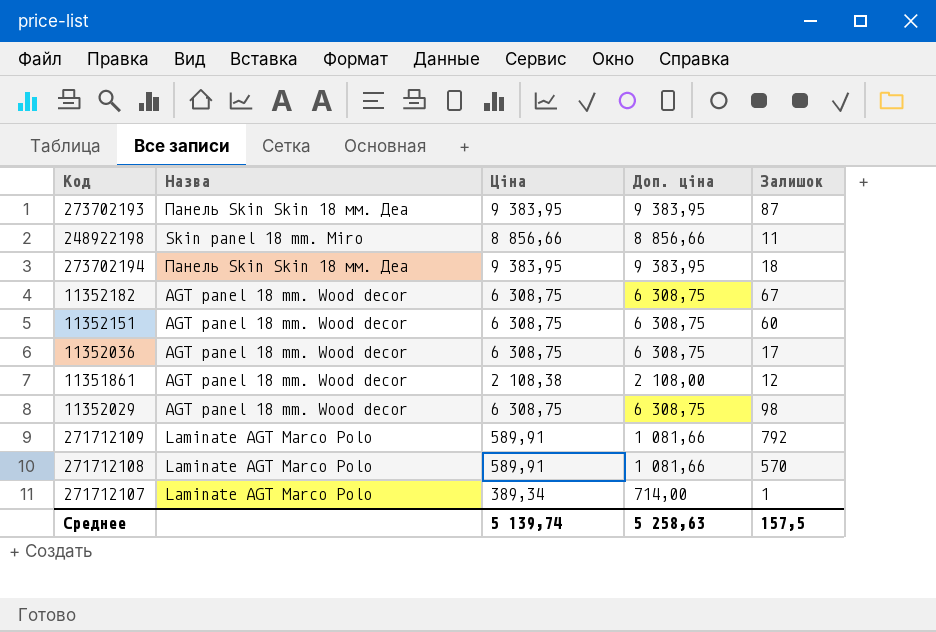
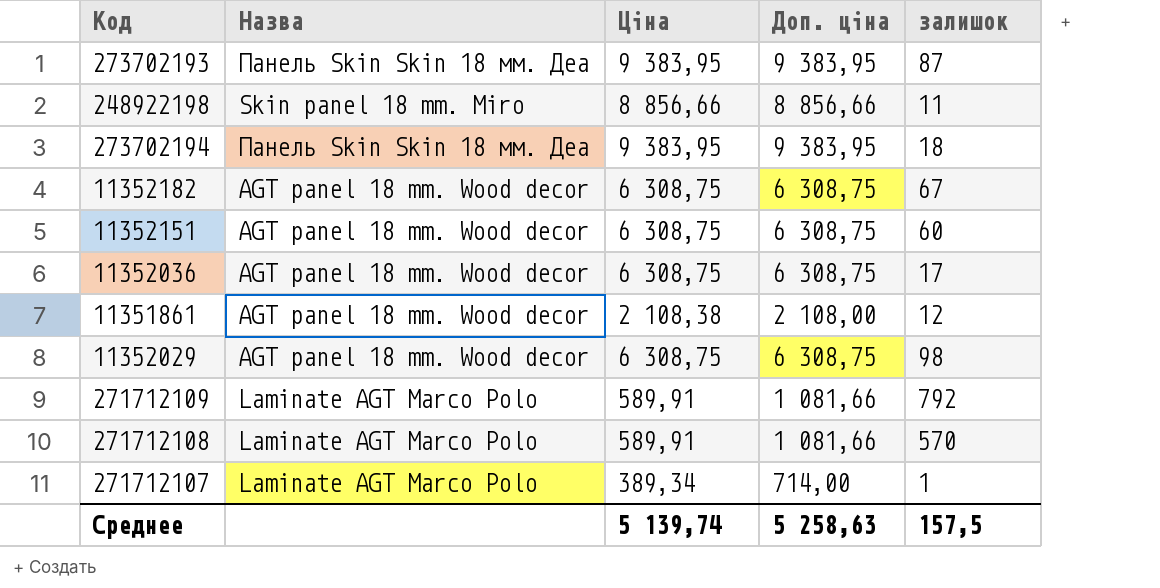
column name: Залишок -> залишок

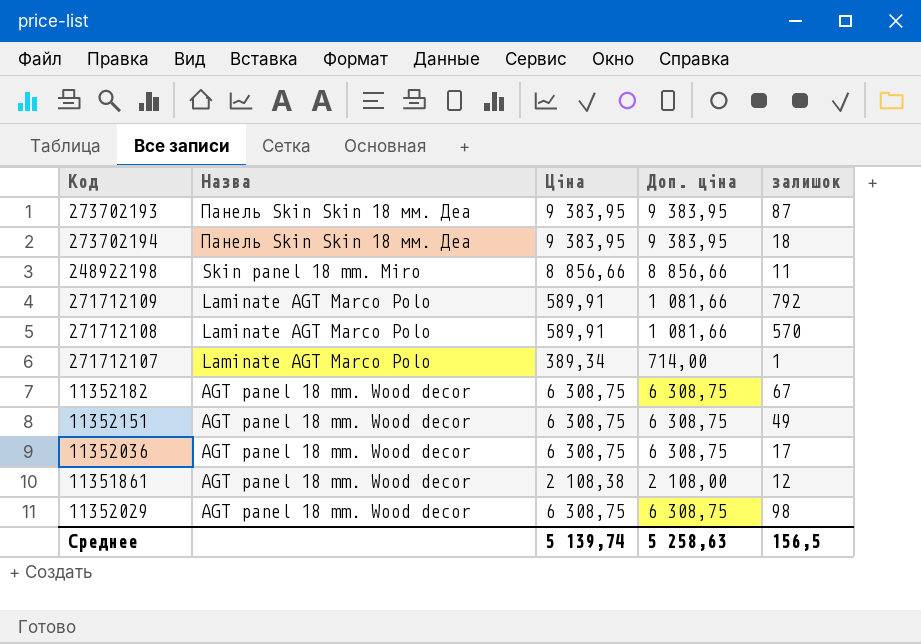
row order: none -> Назва descending
11352151 | залишок: 60 -> 49
Среднее | залишок: 157,5 -> 156,5

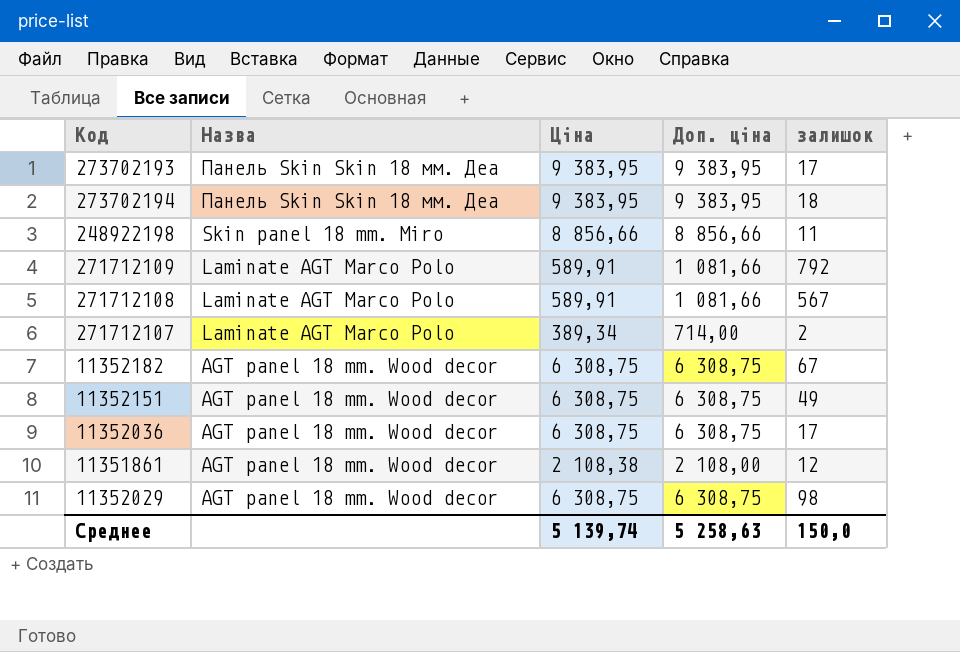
273702193 | залишок: 87 -> 17
271712108 | залишок: 570 -> 567
271712107 | залишок: 1 -> 2
Среднее | залишок: 156,5 -> 150,0

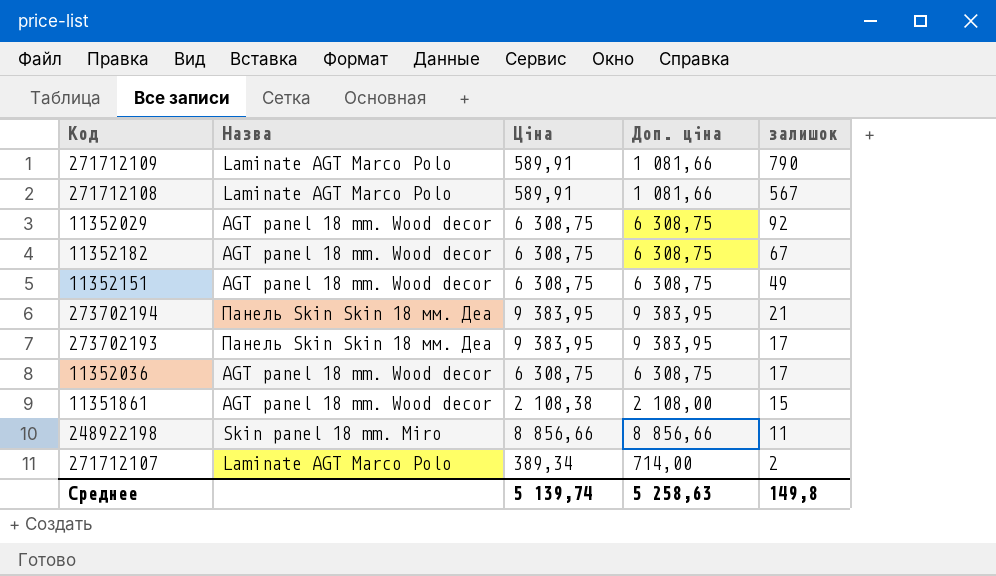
row order: Назва descending -> залишок descending
271712109 | залишок: 792 -> 790
11352029 | залишок: 98 -> 92
273702194 | залишок: 18 -> 21
11351861 | залишок: 12 -> 15
Среднее | залишок: 150,0 -> 149,8

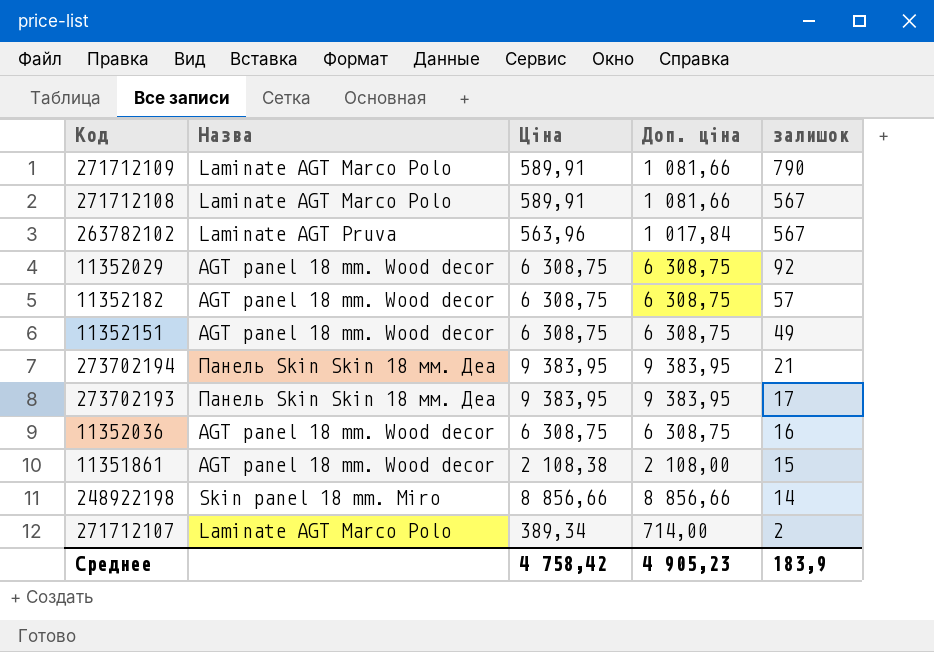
row 263782102: none -> Laminate AGT Pruva | 563,96 | 1 017,84 | 567
11352182 | залишок: 67 -> 57
11352036 | залишок: 17 -> 16
248922198 | залишок: 11 -> 14
Среднее | Ціна: 5 139,74 -> 4 758,42
Среднее | Доп. ціна: 5 258,63 -> 4 905,23
Среднее | залишок: 149,8 -> 183,9

